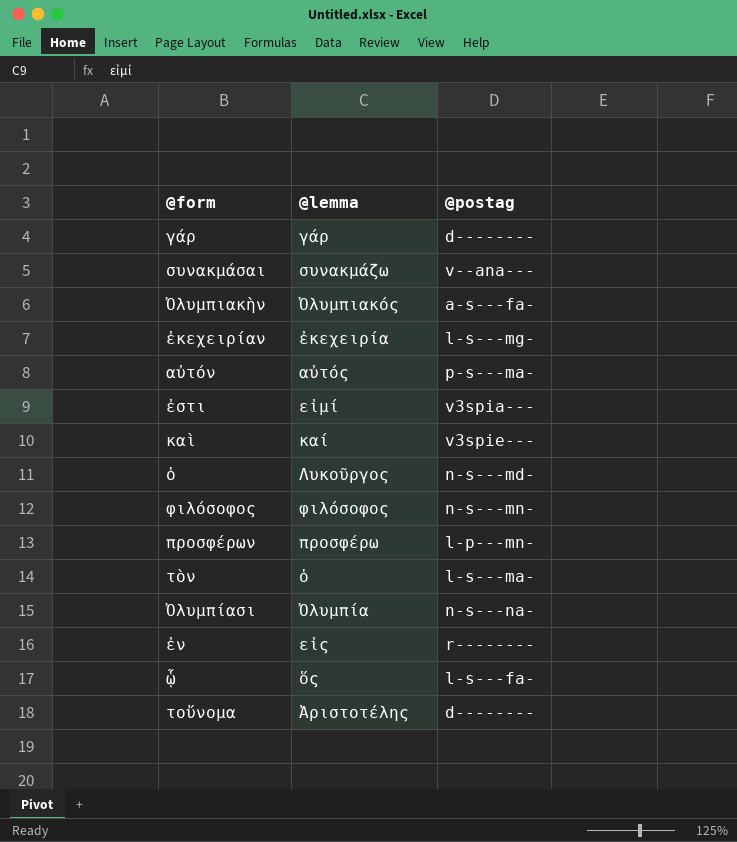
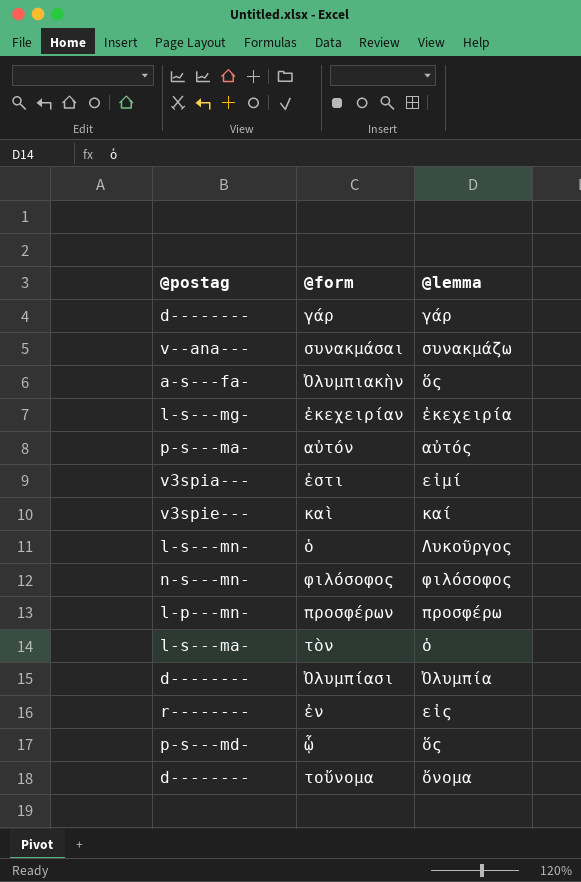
column @postag | position: 3 -> 1
Ὀλυμπιακὴν | @lemma: Ὀλυμπιακός -> ὅς
ὁ | @postag: n-s---md- -> l-s---mn-
Ὀλυμπίασι | @postag: n-s---na- -> d--------
ᾧ | @postag: l-s---fa- -> p-s---md-
τοὔνομα | @lemma: Ἀριστοτέλης -> ὄνομα

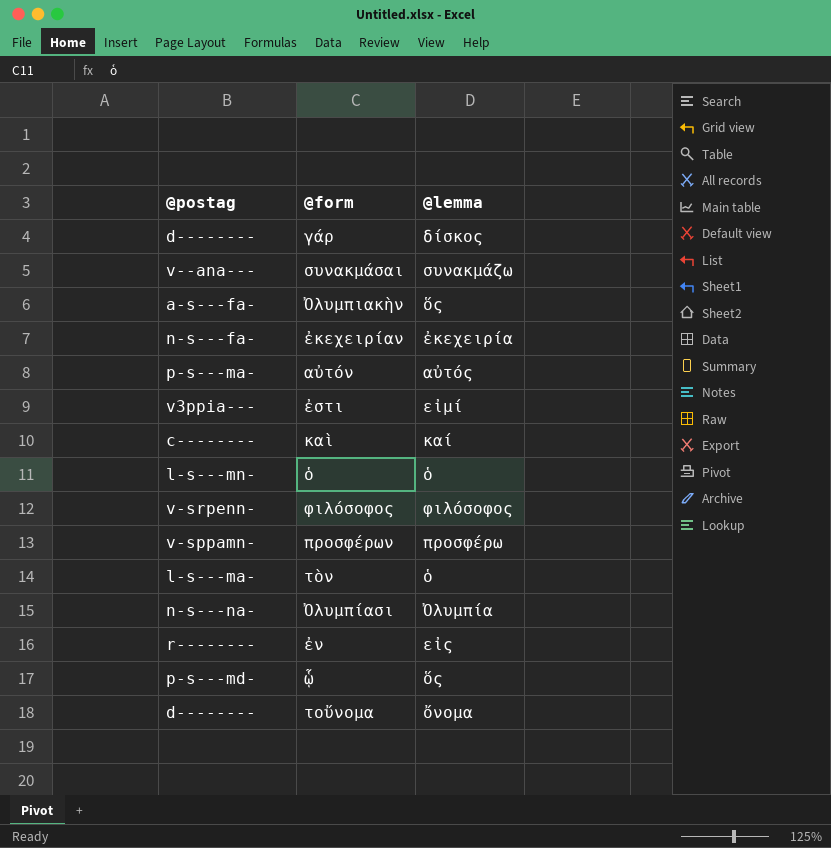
γάρ | @lemma: γάρ -> δίσκος
ἐκεχειρίαν | @postag: l-s---mg- -> n-s---fa-
ἐστι | @postag: v3spia--- -> v3ppia---
καὶ | @postag: v3spie--- -> c--------
ὁ | @lemma: Λυκοῦργος -> ὁ
φιλόσοφος | @postag: n-s---mn- -> v-srpenn-
προσφέρων | @postag: l-p---mn- -> v-sppamn-
Ὀλυμπίασι | @postag: d-------- -> n-s---na-

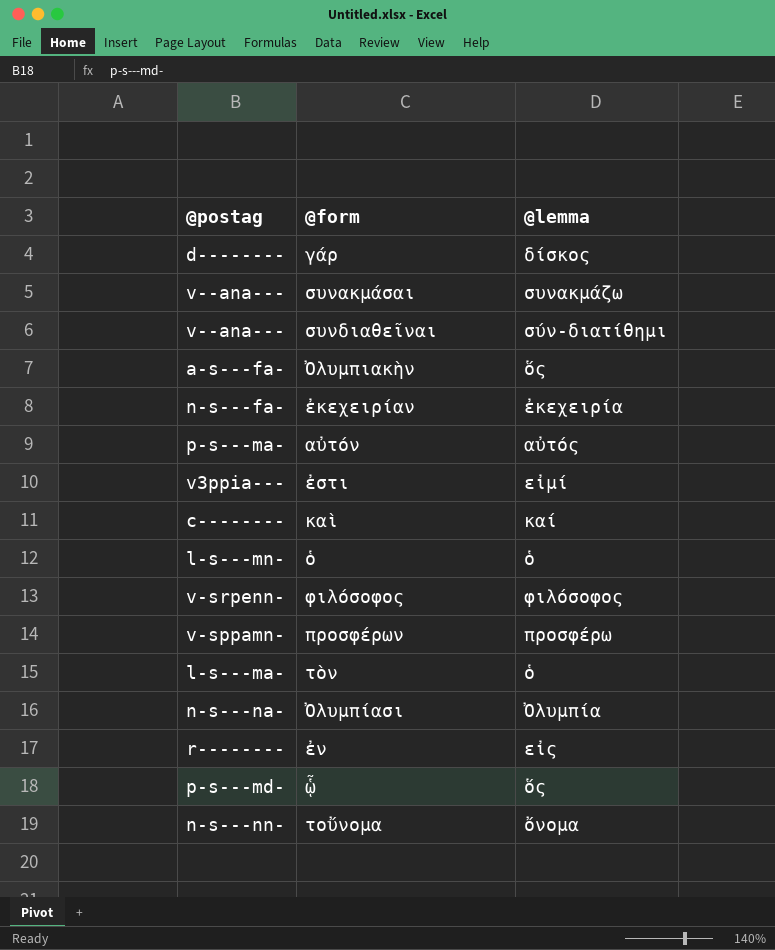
row συνδιαθεῖναι: none -> v--ana--- | σύν-διατίθημι
τοὔνομα | @postag: d-------- -> n-s---nn-

